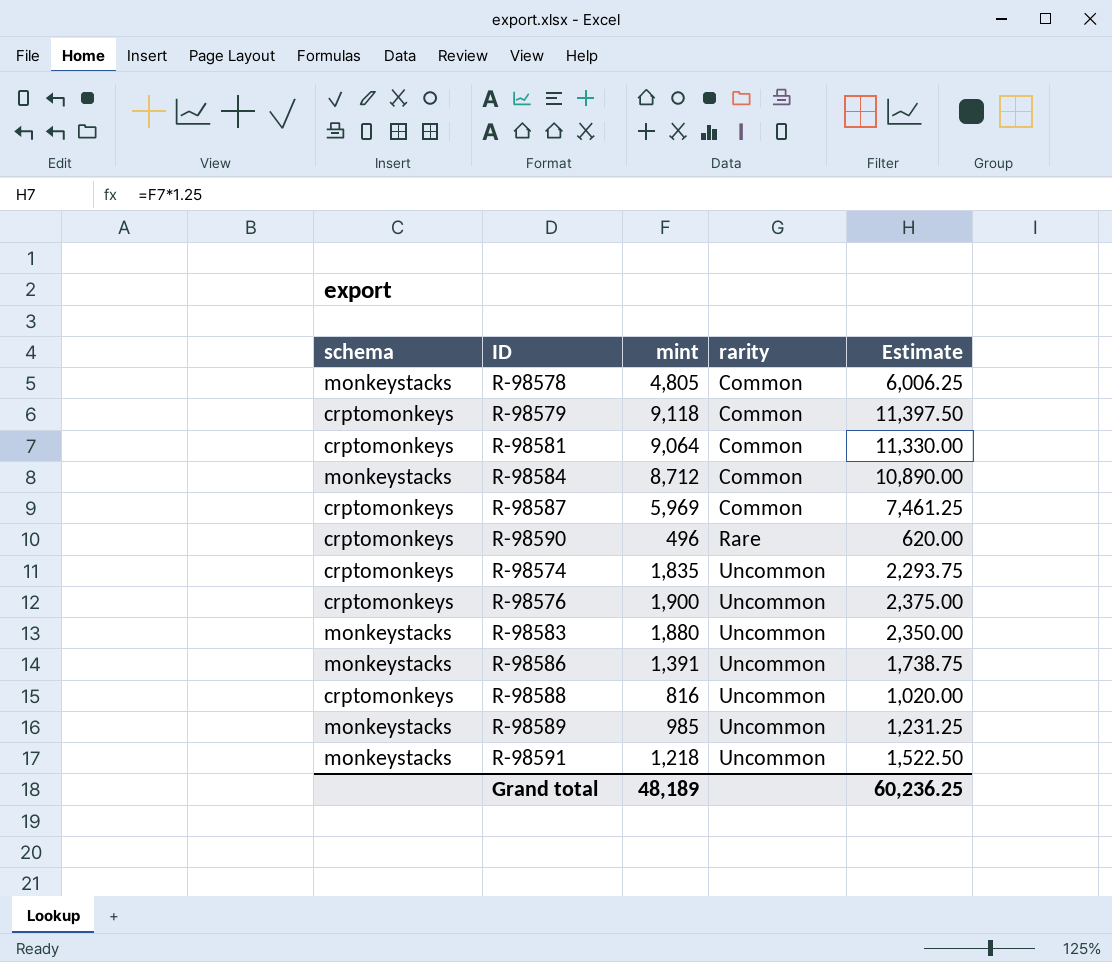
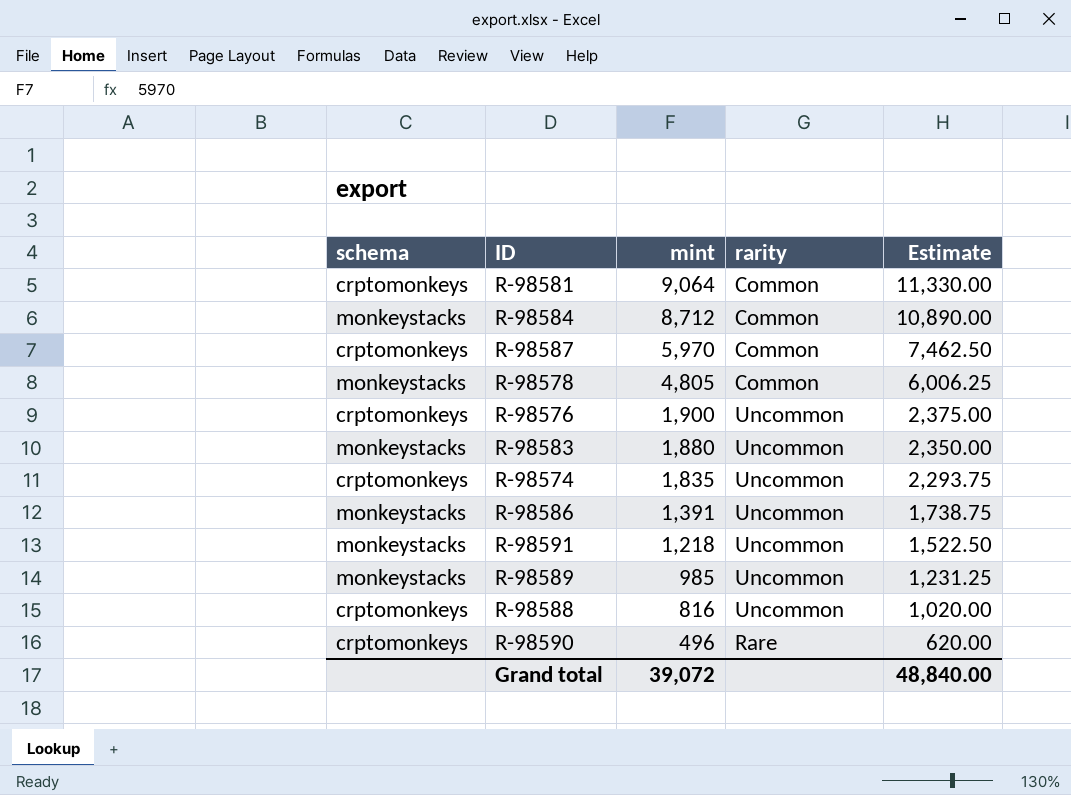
row order: rarity ascending -> mint descending
row R-98579: crptomonkeys | 9,118 | Common | 11,397.50 -> none
R-98587 | mint: 5,969 -> 5,970
R-98587 | Estimate: 7,461.25 -> 7,462.50
Grand total | mint: 48,189 -> 39,072
Grand total | Estimate: 60,236.25 -> 48,840.00

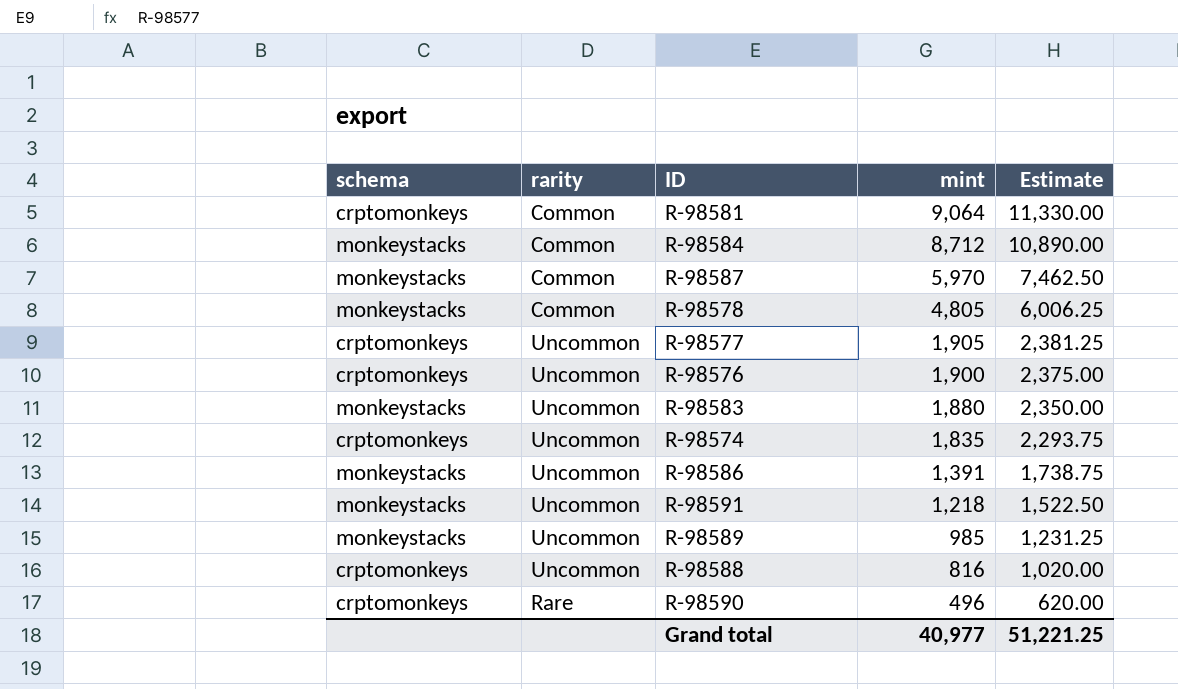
column rarity | position: 4 -> 2
R-98587 | schema: crptomonkeys -> monkeystacks
row R-98577: none -> crptomonkeys | Uncommon | 1,905 | 2,381.25
Grand total | mint: 39,072 -> 40,977
Grand total | Estimate: 48,840.00 -> 51,221.25

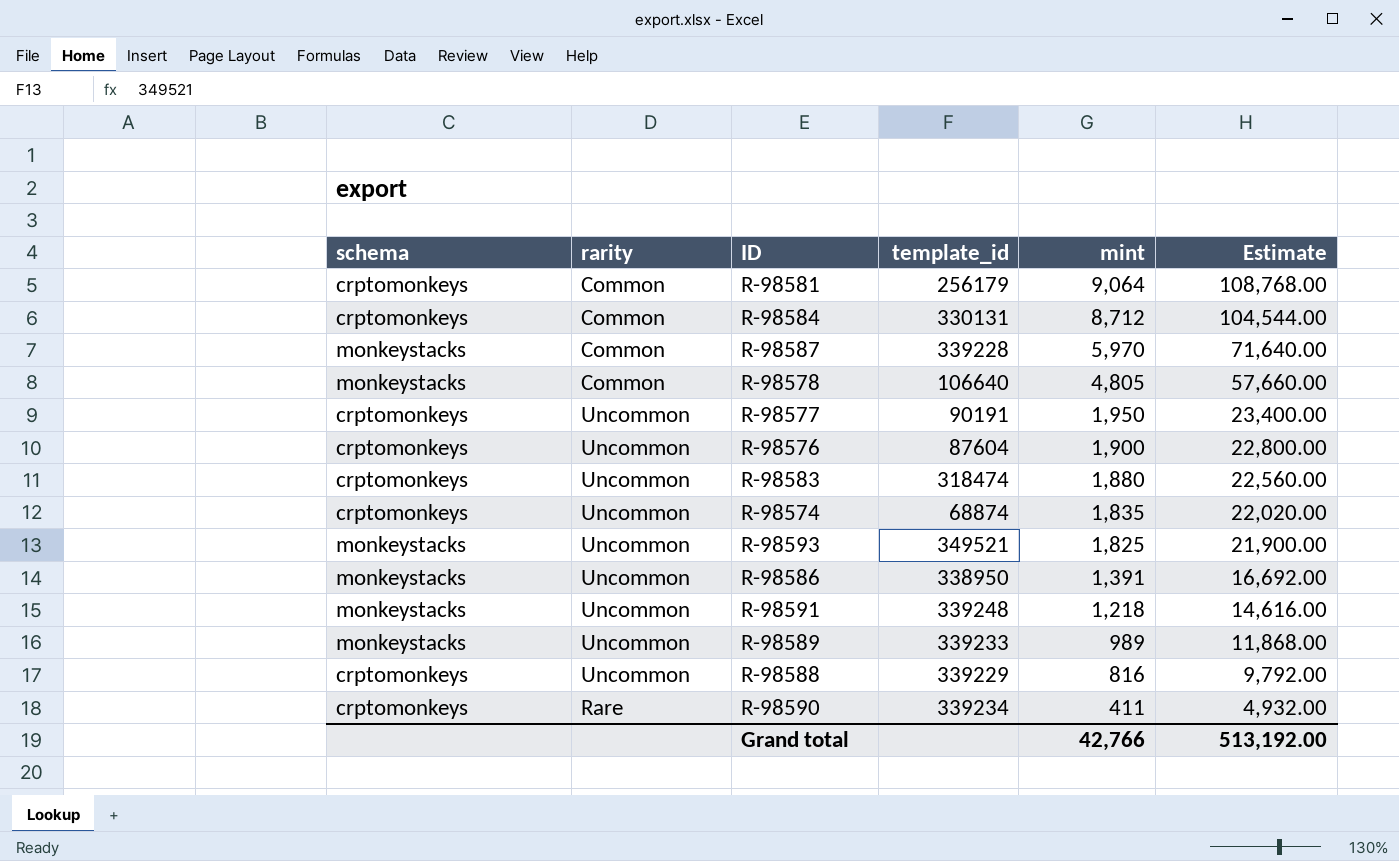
column template_id | position: none -> 4
column Estimate | formula: [mint] * 1.25 -> [mint] * 12
R-98584 | schema: monkeystacks -> crptomonkeys
R-98577 | mint: 1,905 -> 1,950
R-98583 | schema: monkeystacks -> crptomonkeys
row R-98593: none -> monkeystacks | Uncommon | 349521 | 1,825 | 21,900.00
R-98589 | mint: 985 -> 989
R-98590 | mint: 496 -> 411
Grand total | mint: 40,977 -> 42,766
Grand total | Estimate: 51,221.25 -> 513,192.00

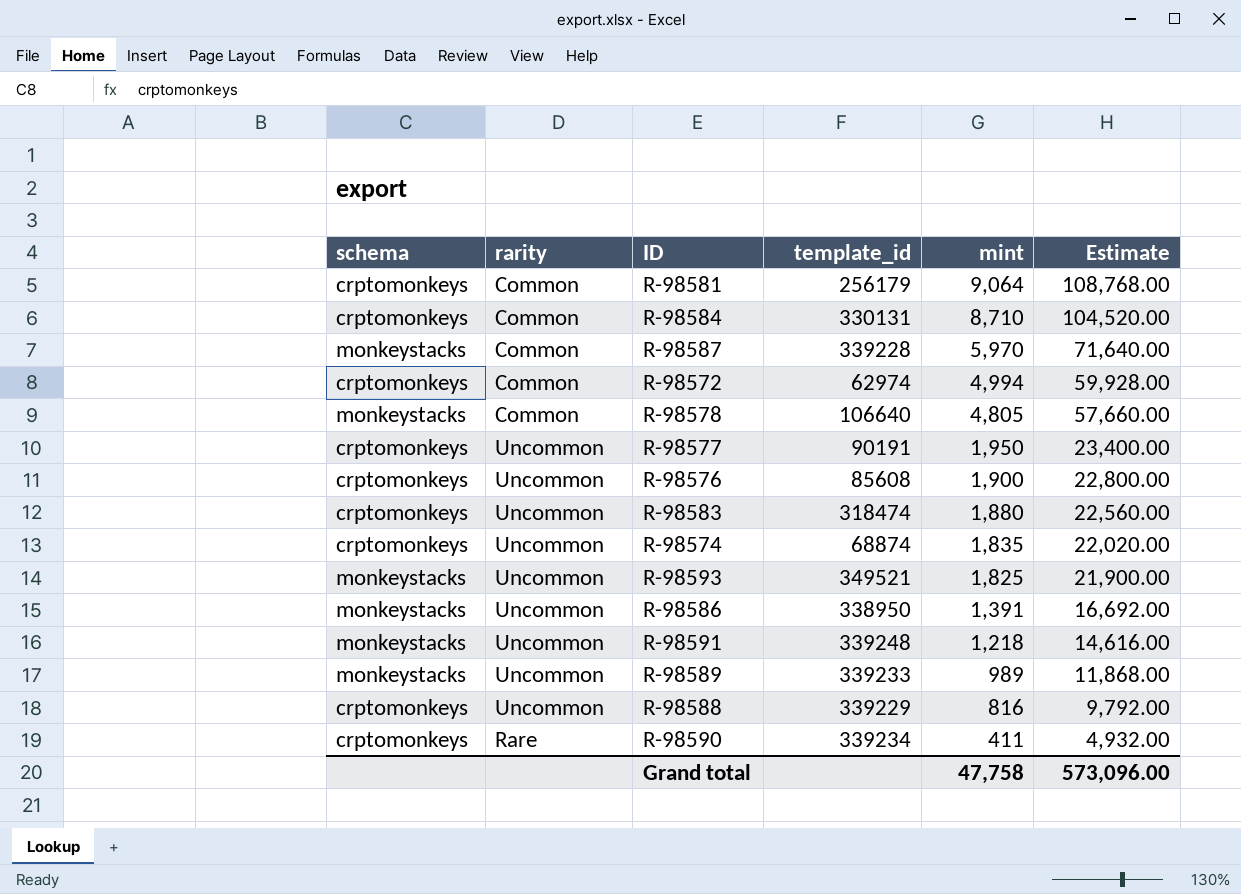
R-98584 | mint: 8,712 -> 8,710
R-98584 | Estimate: 104,544.00 -> 104,520.00
row R-98572: none -> crptomonkeys | Common | 62974 | 4,994 | 59,928.00
R-98576 | template_id: 87604 -> 85608
Grand total | mint: 42,766 -> 47,758
Grand total | Estimate: 513,192.00 -> 573,096.00

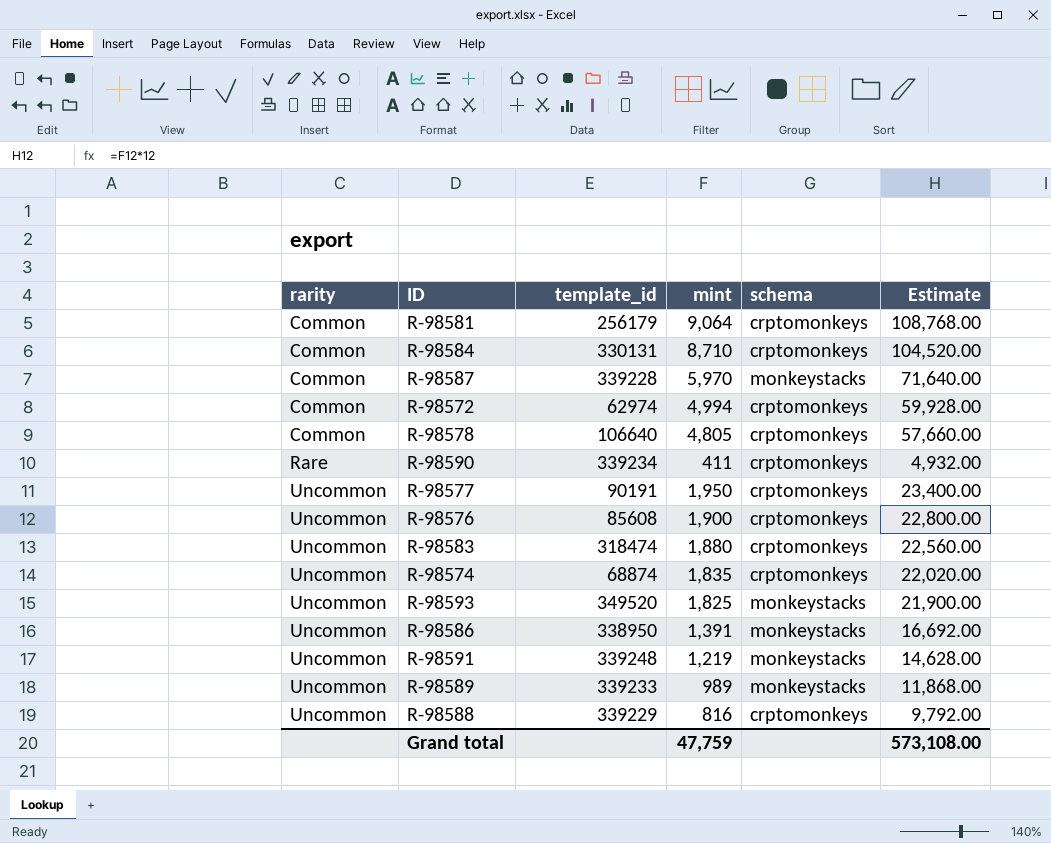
row order: mint descending -> rarity ascending
column schema | position: 1 -> 5
R-98578 | schema: monkeystacks -> crptomonkeys
R-98593 | template_id: 349521 -> 349520
R-98591 | mint: 1,218 -> 1,219
R-98591 | Estimate: 14,616.00 -> 14,628.00
Grand total | mint: 47,758 -> 47,759
Grand total | Estimate: 573,096.00 -> 573,108.00

